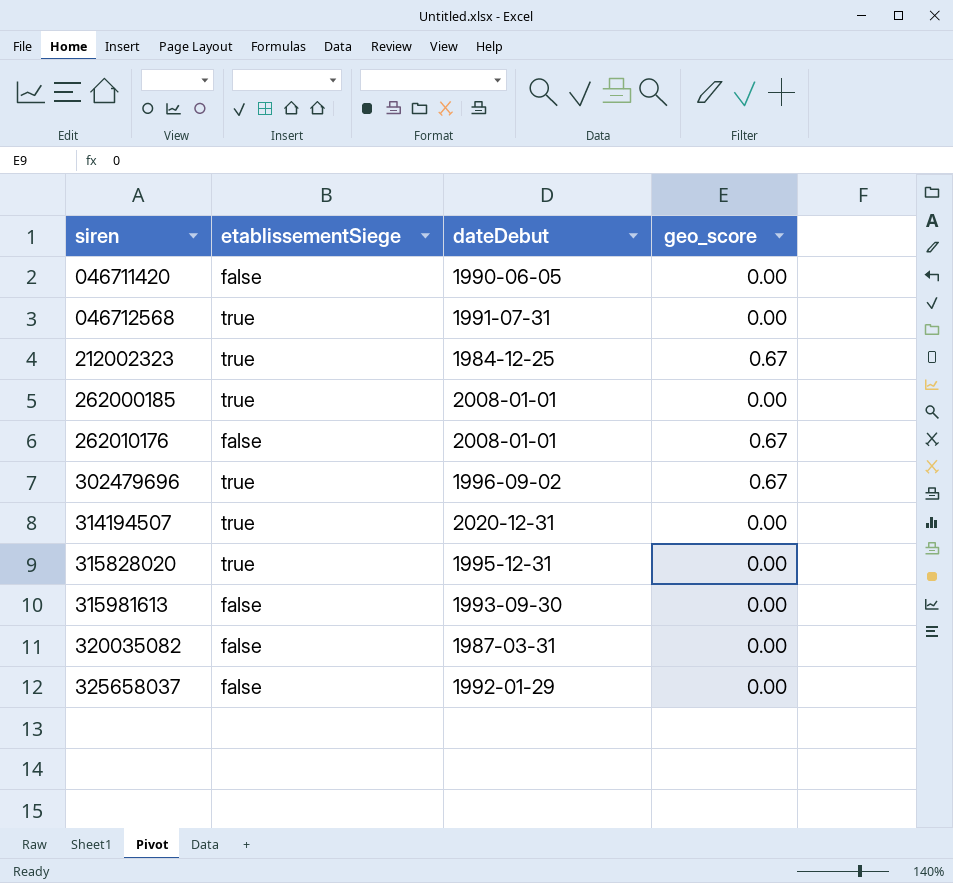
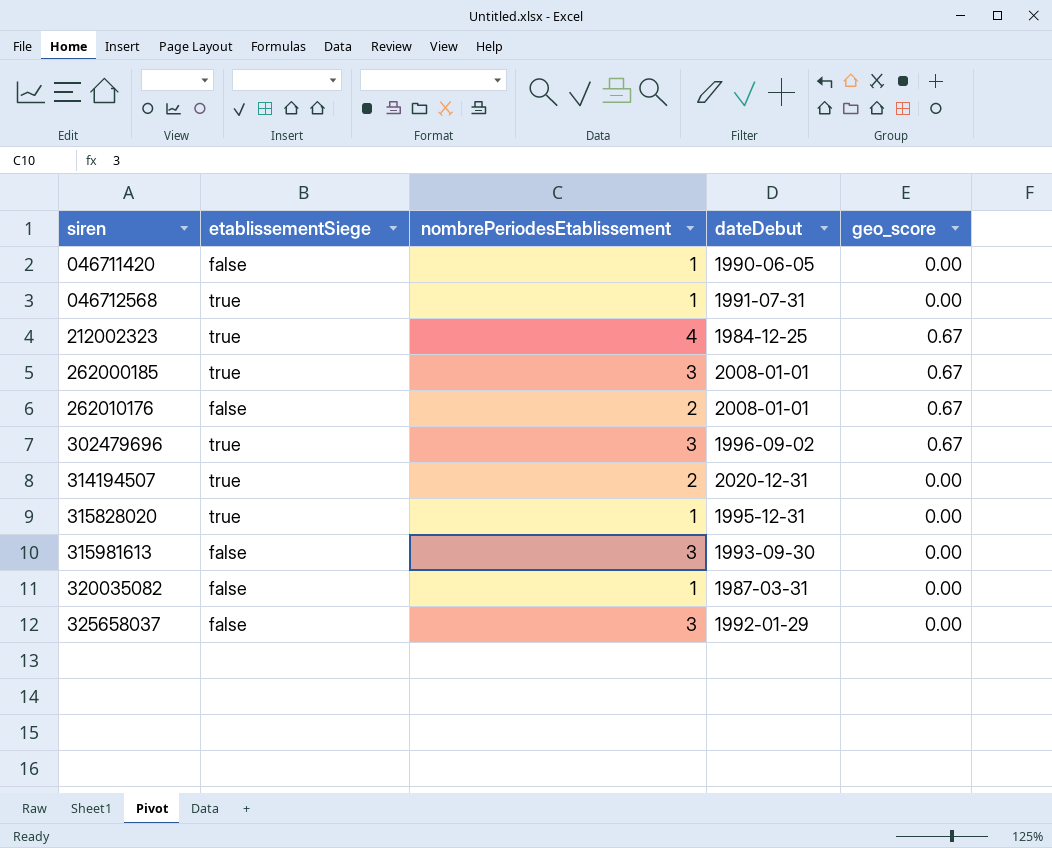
column nombrePeriodesEtablissement | position: none -> 3
262000185 | geo_score: 0.00 -> 0.67

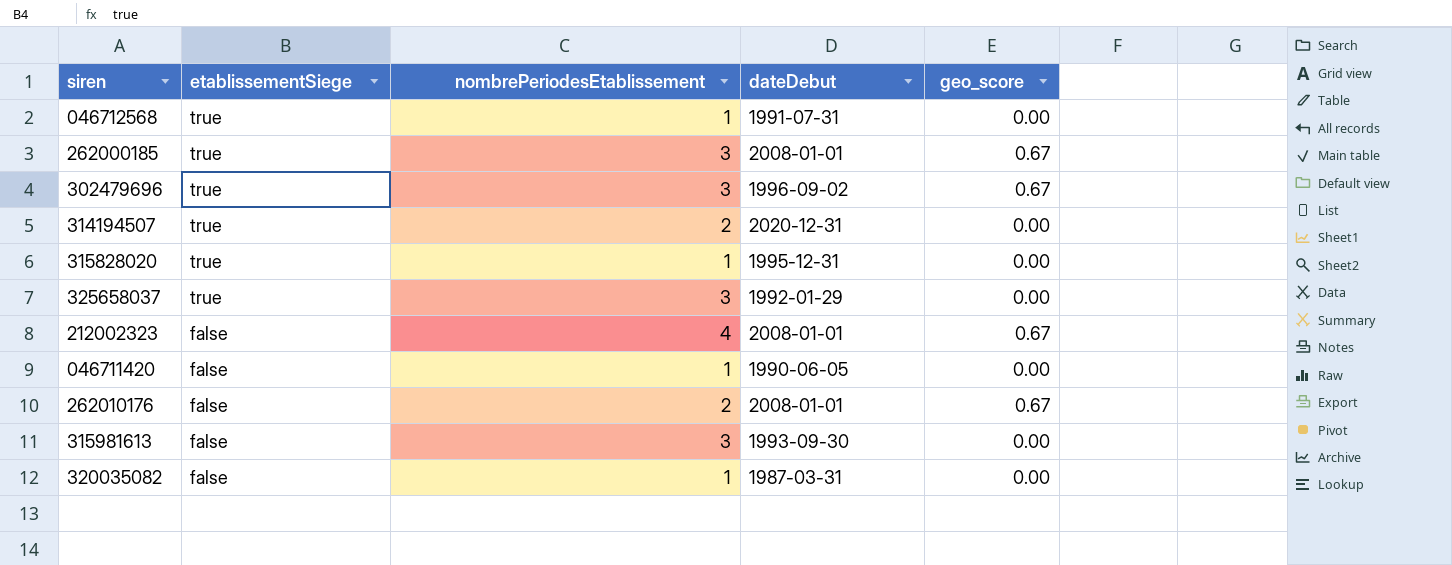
row order: siren ascending -> etablissementSiege descending
325658037 | etablissementSiege: false -> true
212002323 | etablissementSiege: true -> false
212002323 | dateDebut: 1984-12-25 -> 2008-01-01

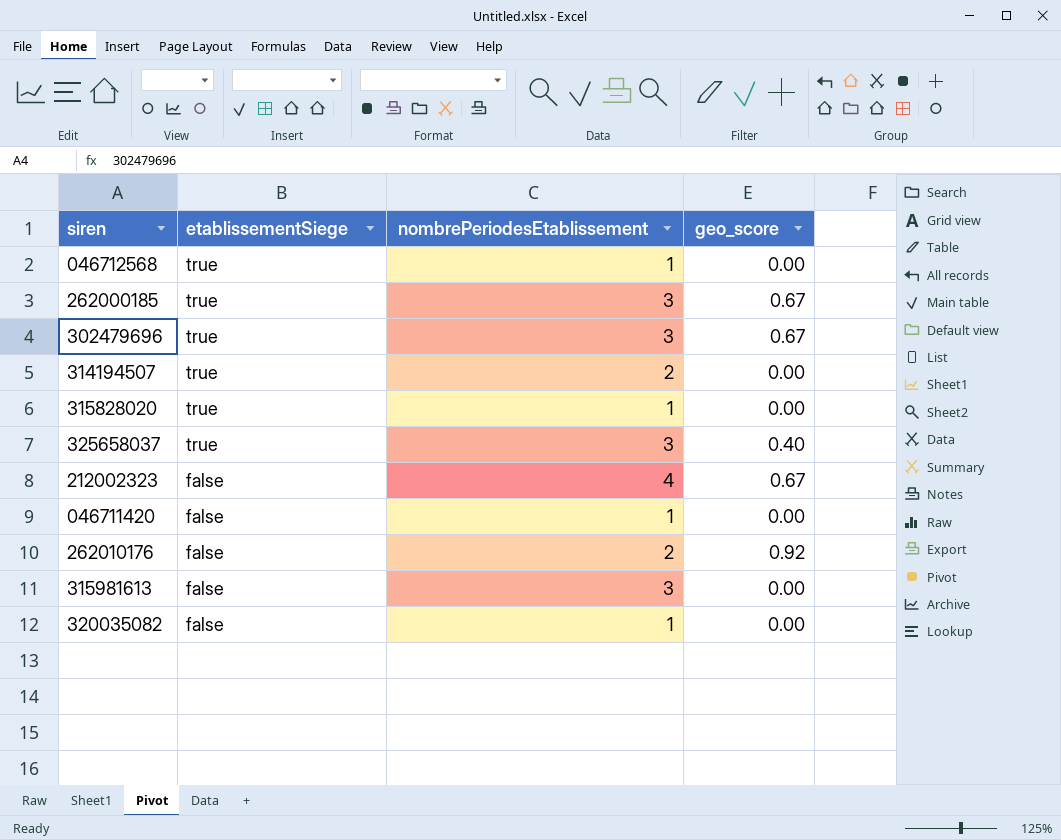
column dateDebut | position: 4 -> none
325658037 | geo_score: 0.00 -> 0.40
262010176 | geo_score: 0.67 -> 0.92

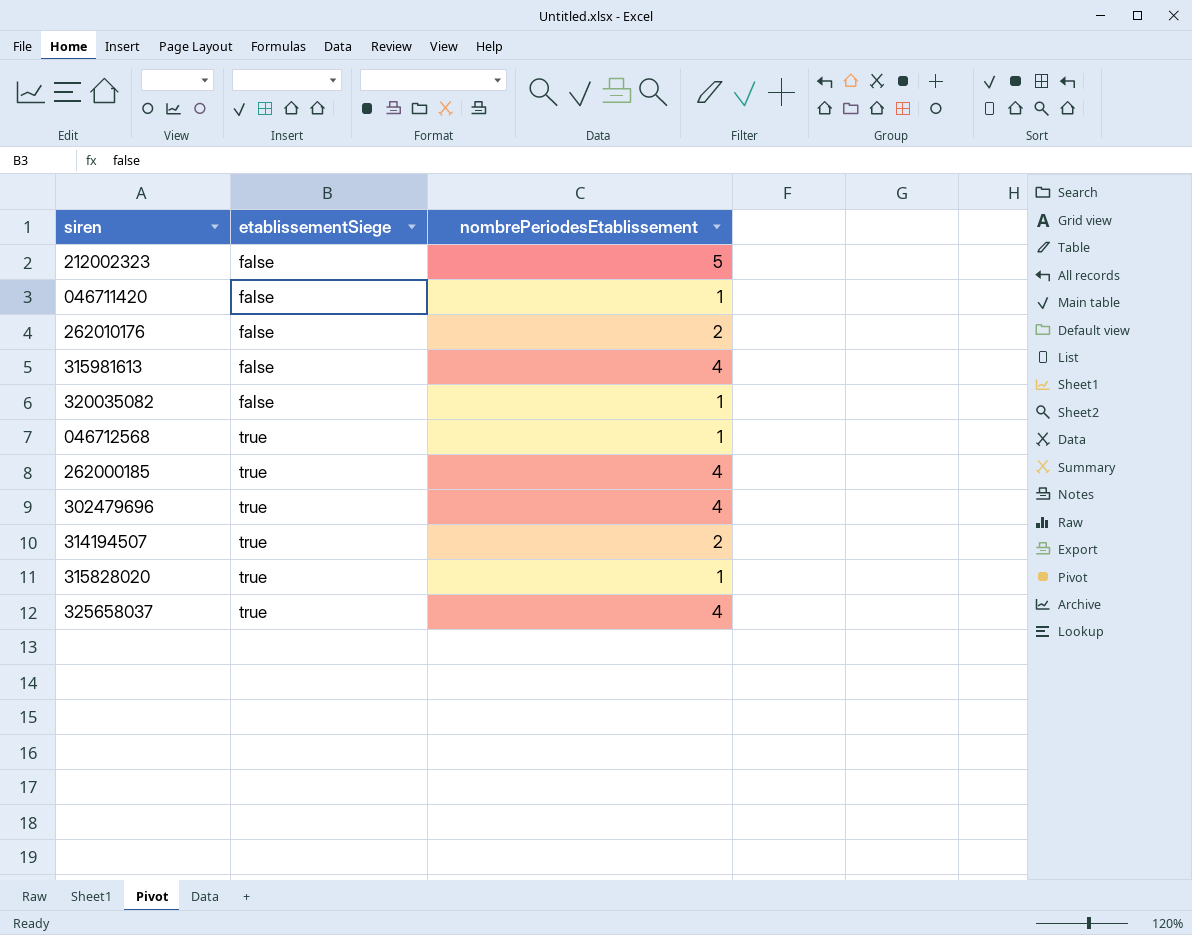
row order: etablissementSiege descending -> etablissementSiege ascending
column geo_score | position: 4 -> none
212002323 | nombrePeriodesEtablissement: 4 -> 5
315981613 | nombrePeriodesEtablissement: 3 -> 4
262000185 | nombrePeriodesEtablissement: 3 -> 4
302479696 | nombrePeriodesEtablissement: 3 -> 4
325658037 | nombrePeriodesEtablissement: 3 -> 4

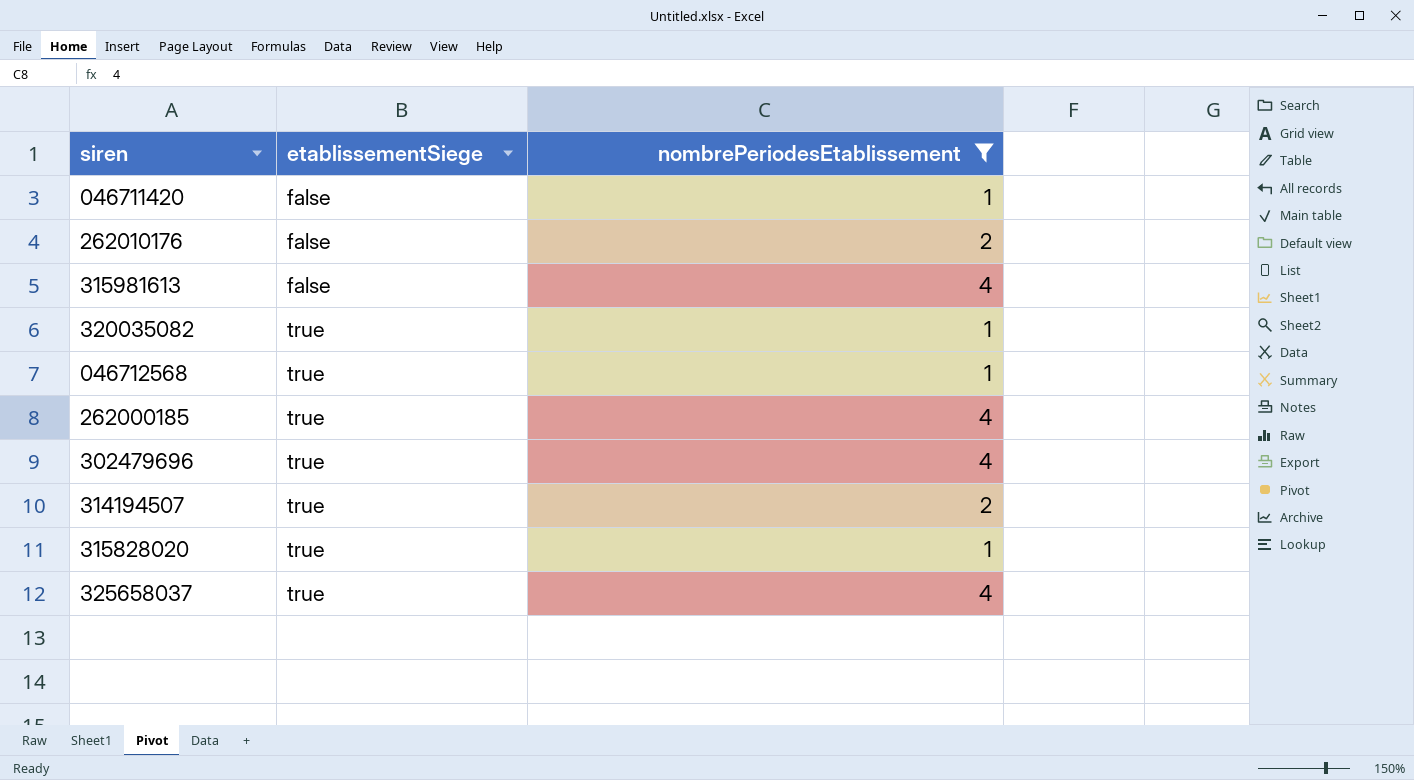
filter: none -> nombrePeriodesEtablissement != 5
320035082 | etablissementSiege: false -> true

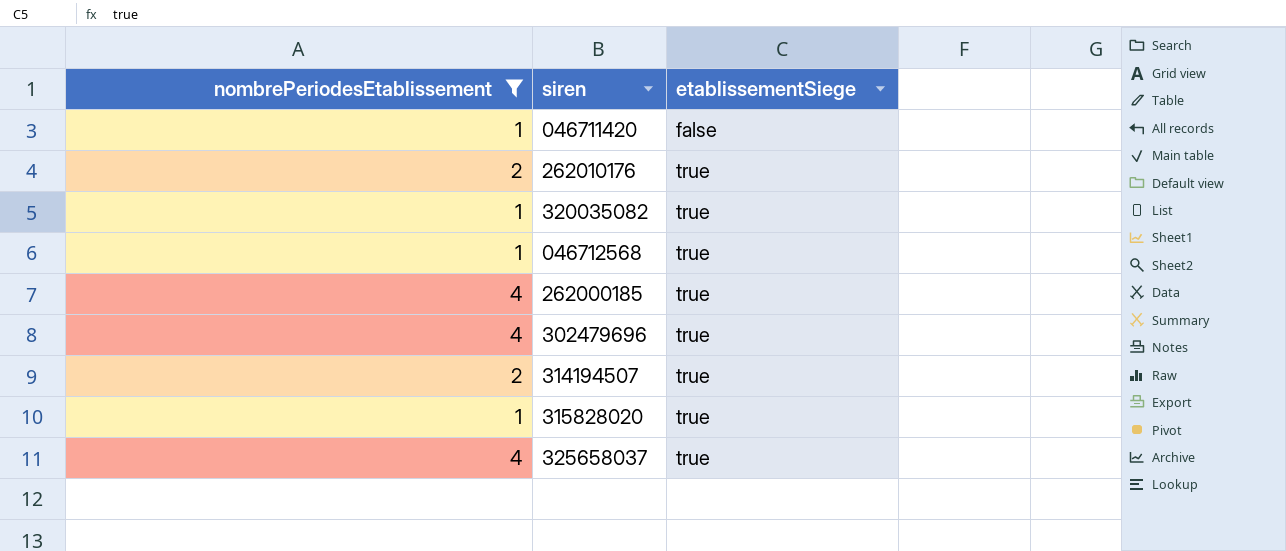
column nombrePeriodesEtablissement | position: 3 -> 1
row 315981613: false | 4 -> none
262010176 | etablissementSiege: false -> true

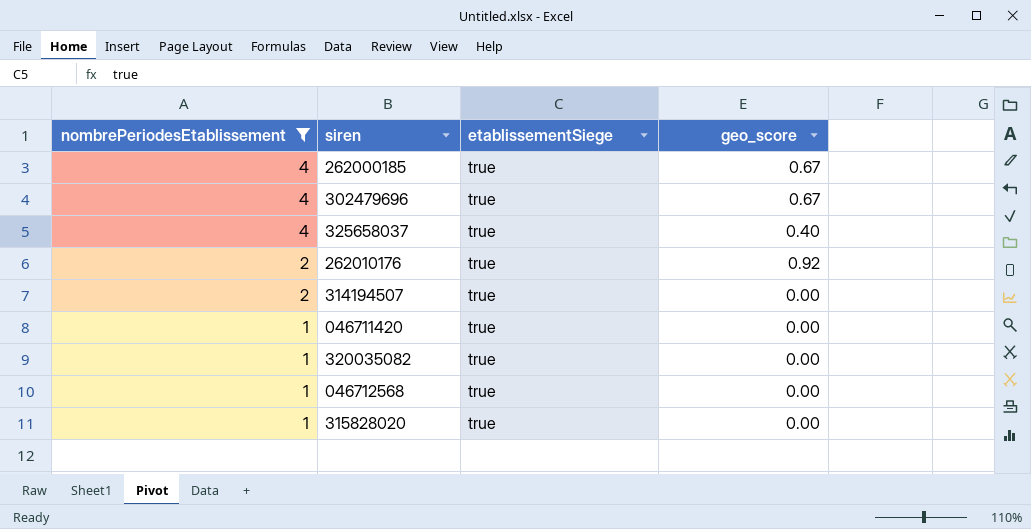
row order: etablissementSiege ascending -> nombrePeriodesEtablissement descending
column geo_score | position: none -> 4
046711420 | etablissementSiege: false -> true

